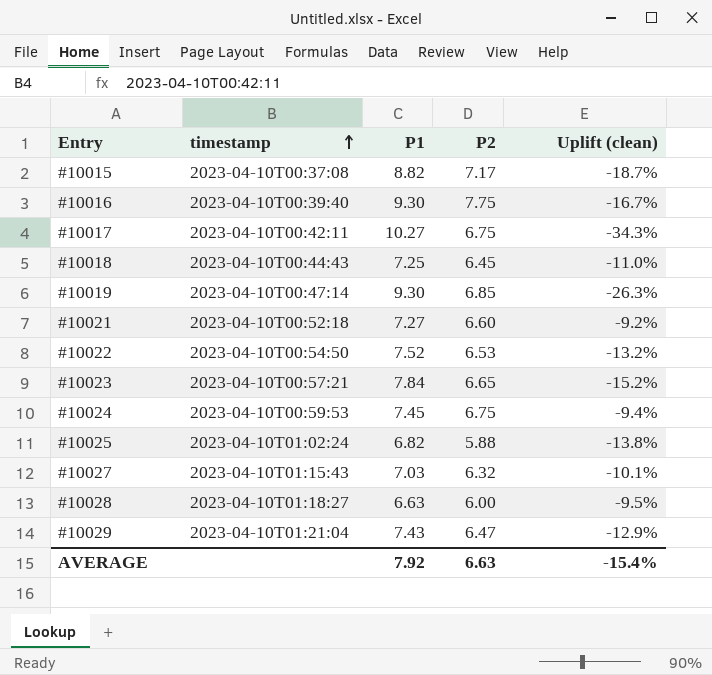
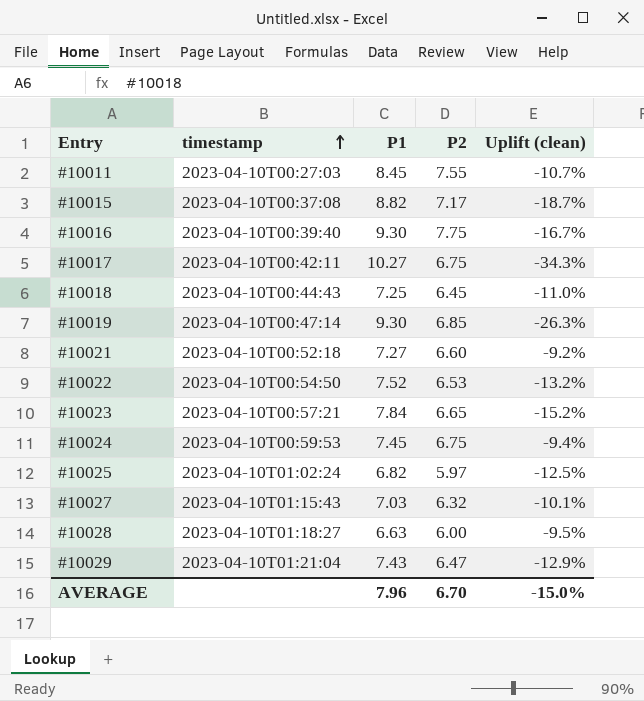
row #10011: none -> 2023-04-10T00:27:03 | 8.45 | 7.55 | -10.7%
#10025 | P2: 5.88 -> 5.97
#10025 | Uplift (clean): -13.8% -> -12.5%
AVERAGE | P1: 7.92 -> 7.96
AVERAGE | P2: 6.63 -> 6.70
AVERAGE | Uplift (clean): -15.4% -> -15.0%

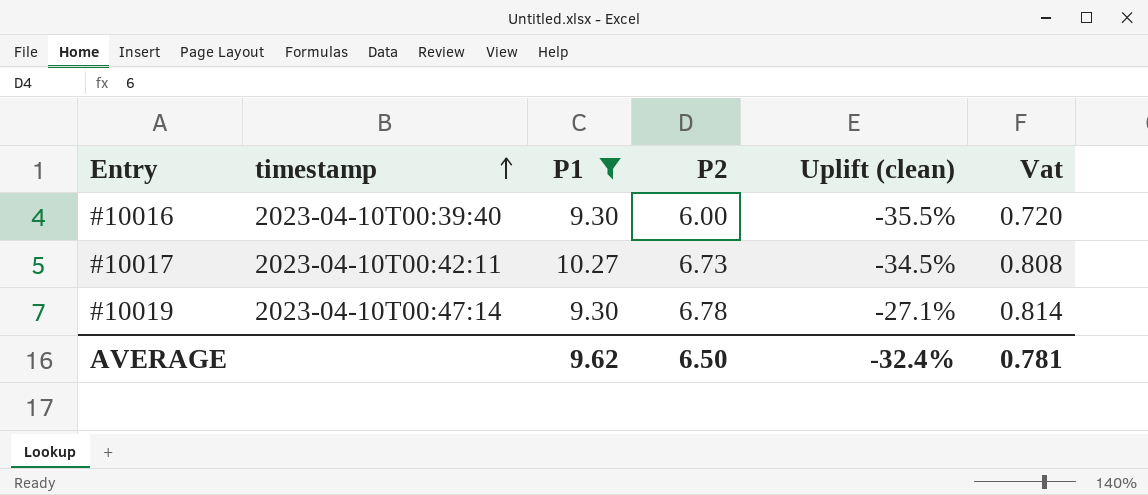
filter: none -> P1 >= 9.30
column Vat | formula: none -> [P2] * 0.12
#10016 | P2: 7.75 -> 6.00
#10016 | Uplift (clean): -16.7% -> -35.5%
#10017 | P2: 6.75 -> 6.73
#10017 | Uplift (clean): -34.3% -> -34.5%
#10019 | P2: 6.85 -> 6.78
#10019 | Uplift (clean): -26.3% -> -27.1%
AVERAGE | P1: 7.96 -> 9.62
AVERAGE | P2: 6.70 -> 6.50
AVERAGE | Uplift (clean): -15.0% -> -32.4%

